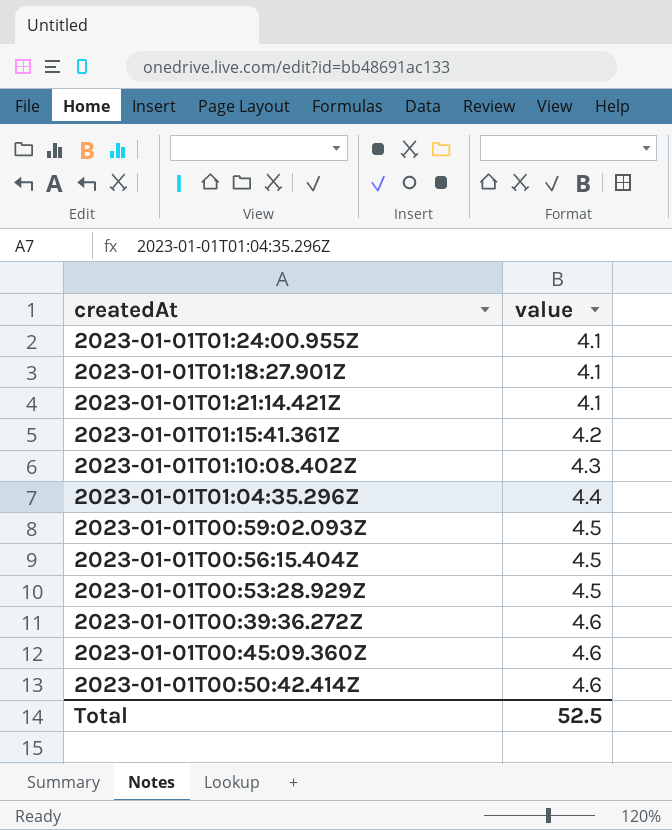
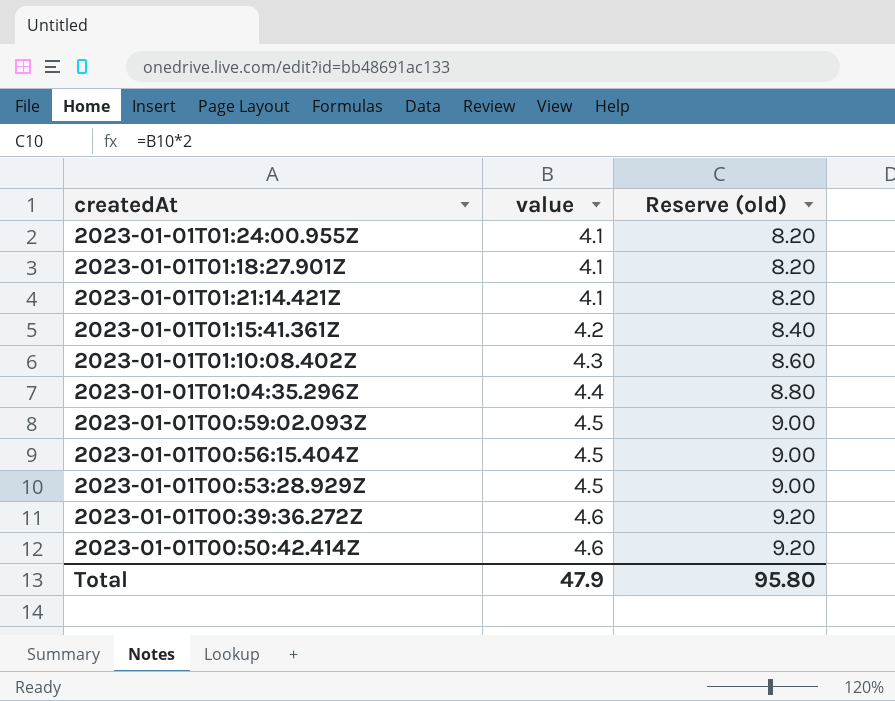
column Reserve (old) | formula: none -> [value] * 2
row 2023-01-01T00:45:09.360Z: 4.6 -> none
Total | value: 52.5 -> 47.9

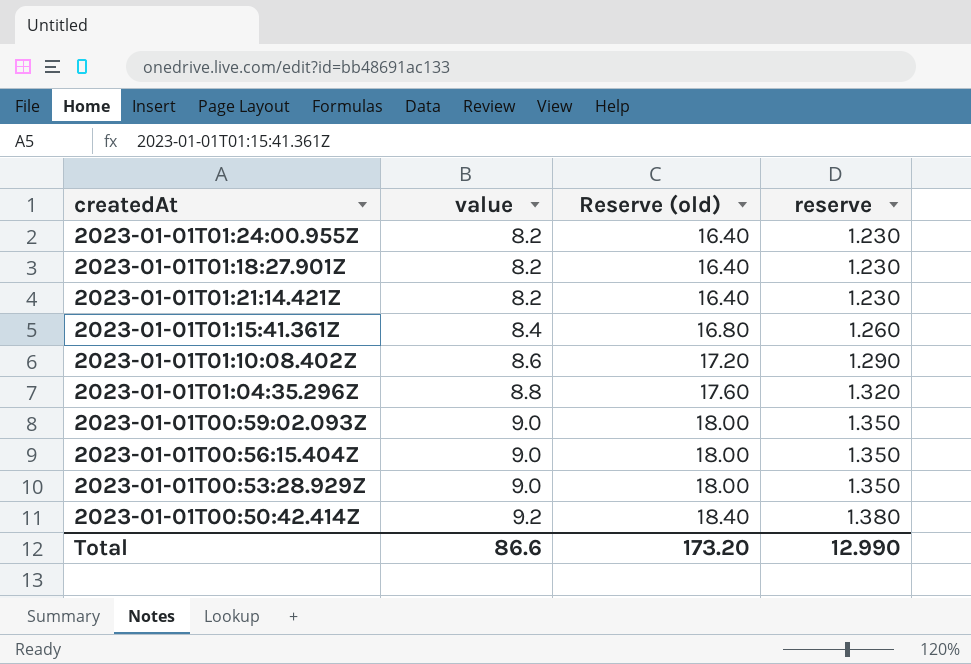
column reserve | formula: none -> [value] * 0.15
row 2023-01-01T00:39:36.272Z: 4.6 | 9.20 -> none
2023-01-01T01:24:00.955Z | value: 4.1 -> 8.2
2023-01-01T01:24:00.955Z | Reserve (old): 8.20 -> 16.40
2023-01-01T01:18:27.901Z | value: 4.1 -> 8.2
2023-01-01T01:18:27.901Z | Reserve (old): 8.20 -> 16.40
2023-01-01T01:21:14.421Z | value: 4.1 -> 8.2
2023-01-01T01:21:14.421Z | Reserve (old): 8.20 -> 16.40
2023-01-01T01:15:41.361Z | value: 4.2 -> 8.4
2023-01-01T01:15:41.361Z | Reserve (old): 8.40 -> 16.80
2023-01-01T01:10:08.402Z | value: 4.3 -> 8.6
2023-01-01T01:10:08.402Z | Reserve (old): 8.60 -> 17.20
2023-01-01T01:04:35.296Z | value: 4.4 -> 8.8
2023-01-01T01:04:35.296Z | Reserve (old): 8.80 -> 17.60
2023-01-01T00:59:02.093Z | value: 4.5 -> 9.0
2023-01-01T00:59:02.093Z | Reserve (old): 9.00 -> 18.00
2023-01-01T00:56:15.404Z | value: 4.5 -> 9.0
2023-01-01T00:56:15.404Z | Reserve (old): 9.00 -> 18.00
2023-01-01T00:53:28.929Z | value: 4.5 -> 9.0
2023-01-01T00:53:28.929Z | Reserve (old): 9.00 -> 18.00
2023-01-01T00:50:42.414Z | value: 4.6 -> 9.2
2023-01-01T00:50:42.414Z | Reserve (old): 9.20 -> 18.40
Total | value: 47.9 -> 86.6
Total | Reserve (old): 95.80 -> 173.20

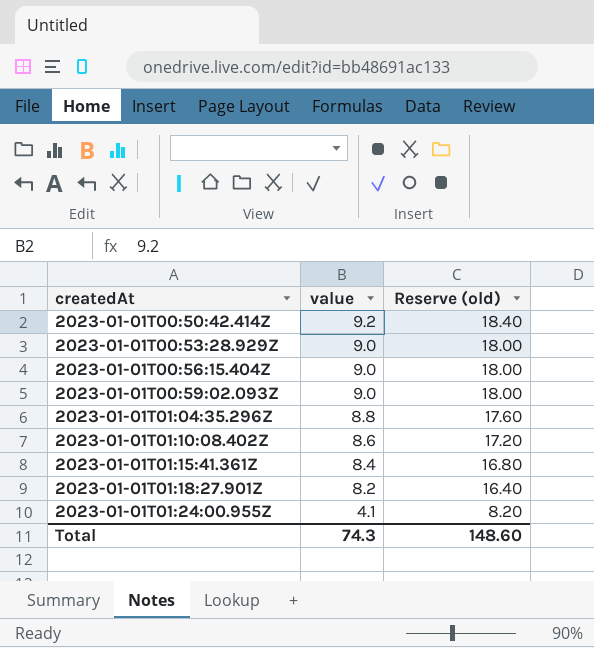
row order: value ascending -> createdAt ascending
column reserve | formula: [value] * 0.15 -> none
row 2023-01-01T01:21:14.421Z: 8.2 | 16.40 | 1.230 -> none
2023-01-01T01:24:00.955Z | value: 8.2 -> 4.1
2023-01-01T01:24:00.955Z | Reserve (old): 16.40 -> 8.20
Total | value: 86.6 -> 74.3
Total | Reserve (old): 173.20 -> 148.60

